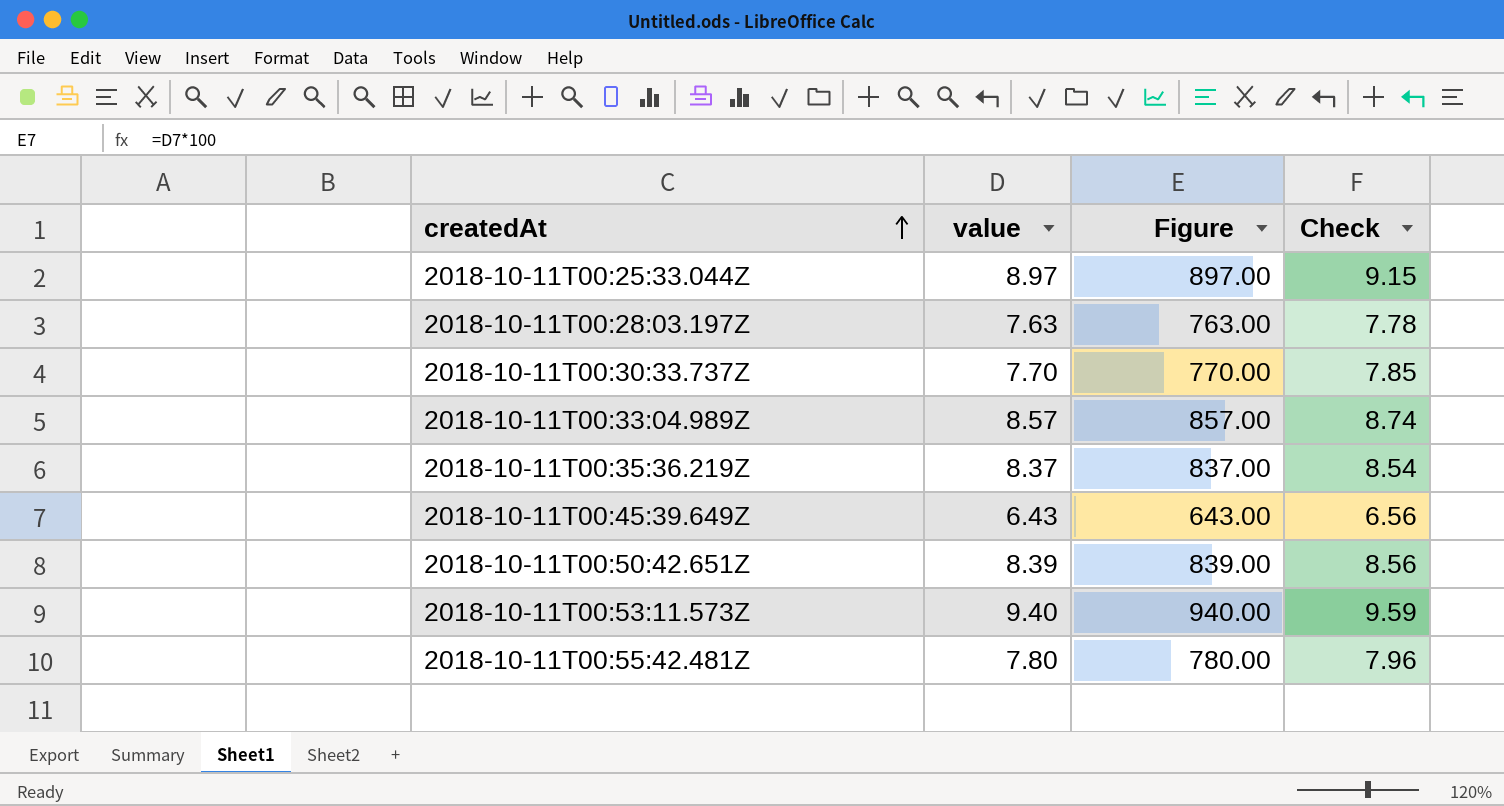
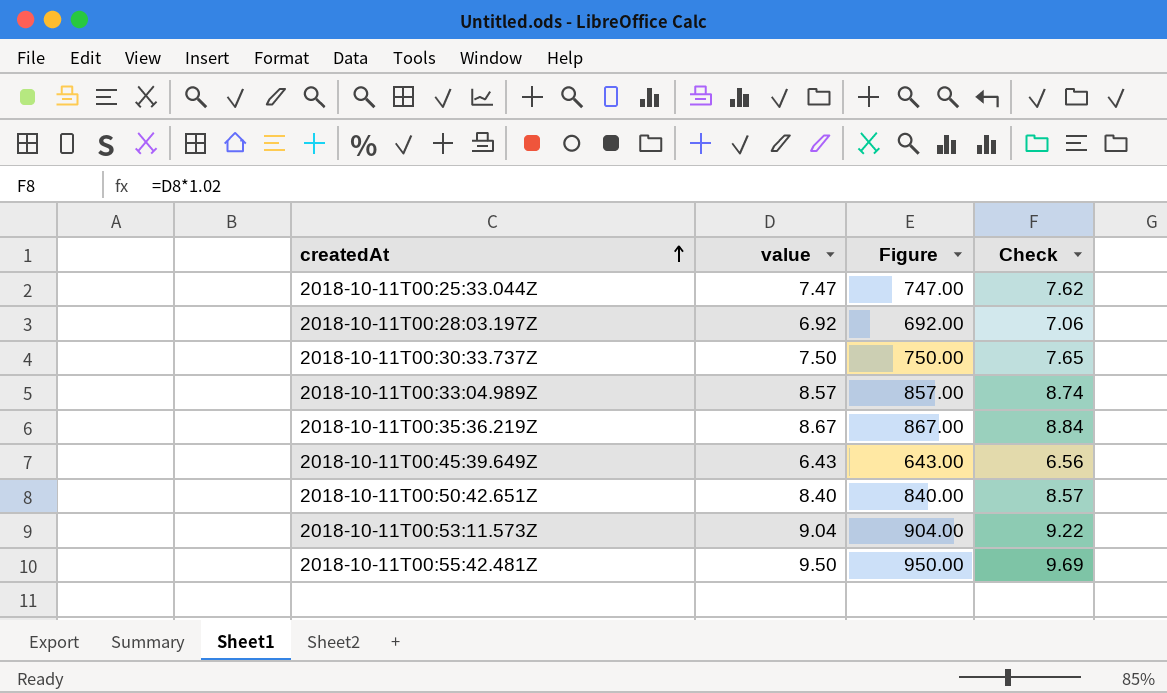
2018-10-11T00:25:33.044Z | value: 8.97 -> 7.47
2018-10-11T00:25:33.044Z | Figure: 897.00 -> 747.00
2018-10-11T00:25:33.044Z | Check: 9.15 -> 7.62
2018-10-11T00:28:03.197Z | value: 7.63 -> 6.92
2018-10-11T00:28:03.197Z | Figure: 763.00 -> 692.00
2018-10-11T00:28:03.197Z | Check: 7.78 -> 7.06
2018-10-11T00:30:33.737Z | value: 7.70 -> 7.50
2018-10-11T00:30:33.737Z | Figure: 770.00 -> 750.00
2018-10-11T00:30:33.737Z | Check: 7.85 -> 7.65
2018-10-11T00:35:36.219Z | value: 8.37 -> 8.67
2018-10-11T00:35:36.219Z | Figure: 837.00 -> 867.00
2018-10-11T00:35:36.219Z | Check: 8.54 -> 8.84
2018-10-11T00:50:42.651Z | value: 8.39 -> 8.40
2018-10-11T00:50:42.651Z | Figure: 839.00 -> 840.00
2018-10-11T00:50:42.651Z | Check: 8.56 -> 8.57
2018-10-11T00:53:11.573Z | value: 9.40 -> 9.04
2018-10-11T00:53:11.573Z | Figure: 940.00 -> 904.00
2018-10-11T00:53:11.573Z | Check: 9.59 -> 9.22
2018-10-11T00:55:42.481Z | value: 7.80 -> 9.50
2018-10-11T00:55:42.481Z | Figure: 780.00 -> 950.00
2018-10-11T00:55:42.481Z | Check: 7.96 -> 9.69

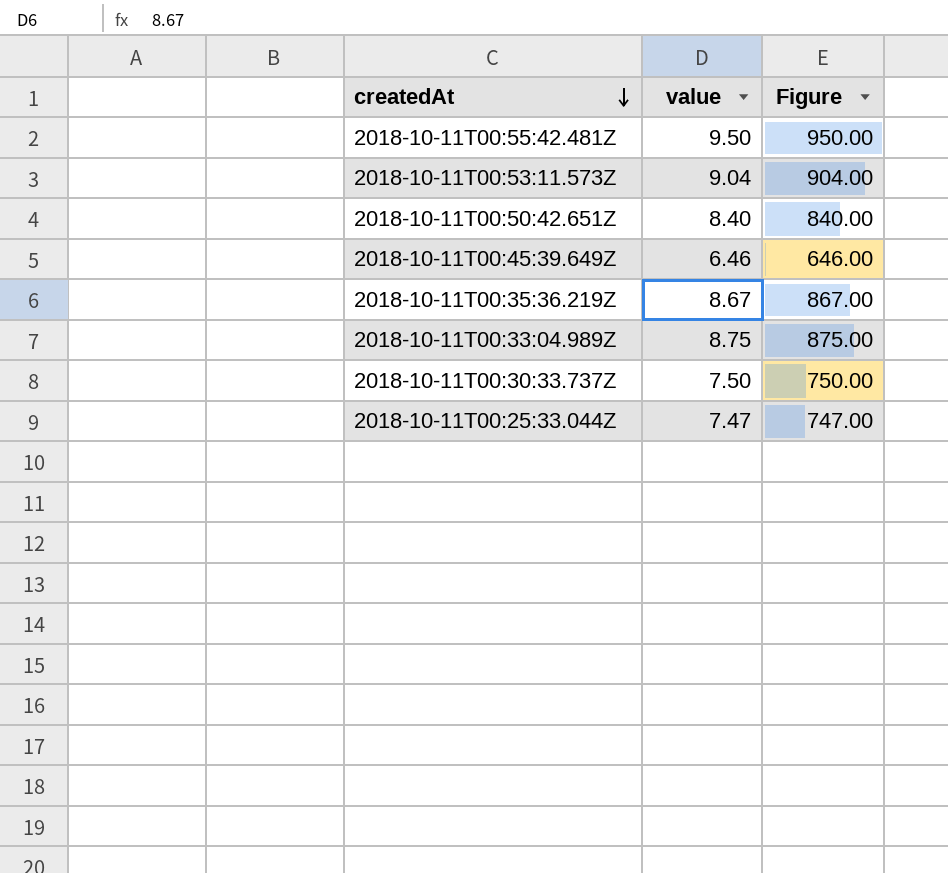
row order: createdAt ascending -> createdAt descending
column Check | formula: [value] * 1.02 -> none
row 2018-10-11T00:28:03.197Z: 6.92 | 692.00 | 7.06 -> none
2018-10-11T00:45:39.649Z | value: 6.43 -> 6.46
2018-10-11T00:45:39.649Z | Figure: 643.00 -> 646.00
2018-10-11T00:33:04.989Z | value: 8.57 -> 8.75
2018-10-11T00:33:04.989Z | Figure: 857.00 -> 875.00

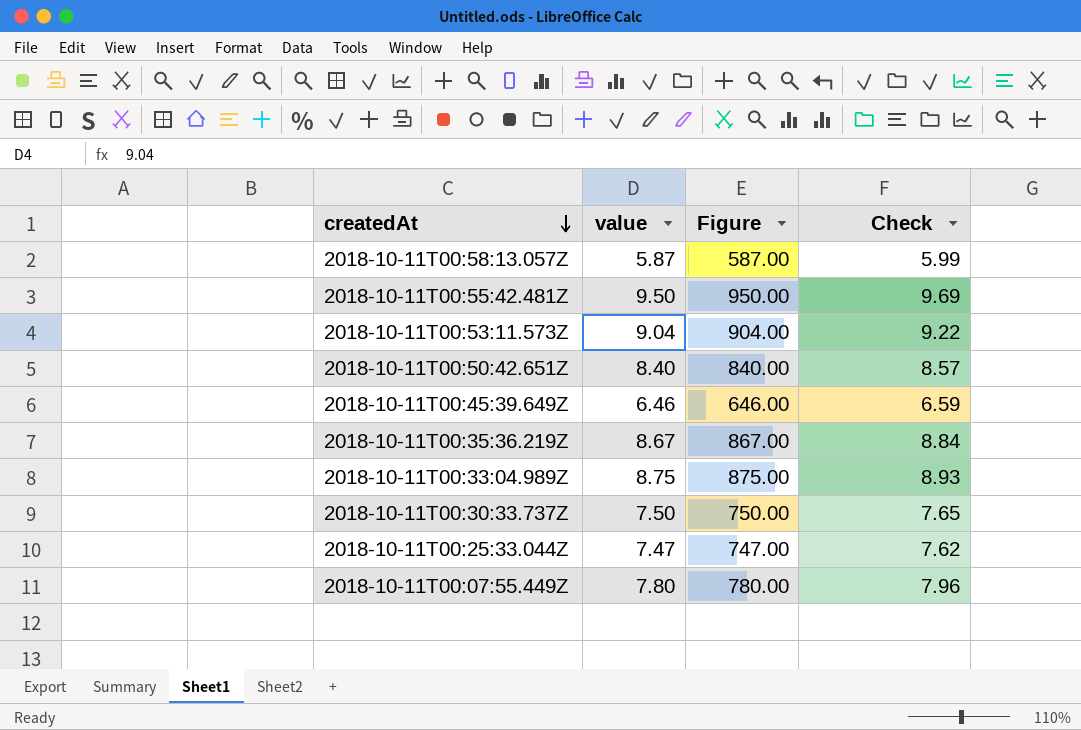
column Check | formula: none -> [value] * 1.02
row 2018-10-11T00:58:13.057Z: none -> 5.87 | 587.00 | 5.99
row 2018-10-11T00:07:55.449Z: none -> 7.80 | 780.00 | 7.96

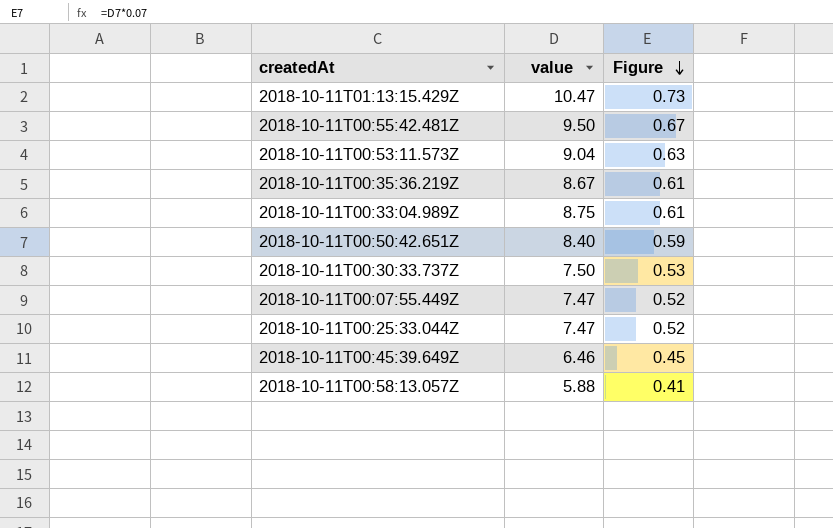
row order: createdAt descending -> Figure descending
column Check | formula: [value] * 1.02 -> none
column Figure | formula: [value] * 100 -> [value] * 0.07
row 2018-10-11T01:13:15.429Z: none -> 10.47 | 0.73
2018-10-11T00:07:55.449Z | value: 7.80 -> 7.47
2018-10-11T00:58:13.057Z | value: 5.87 -> 5.88

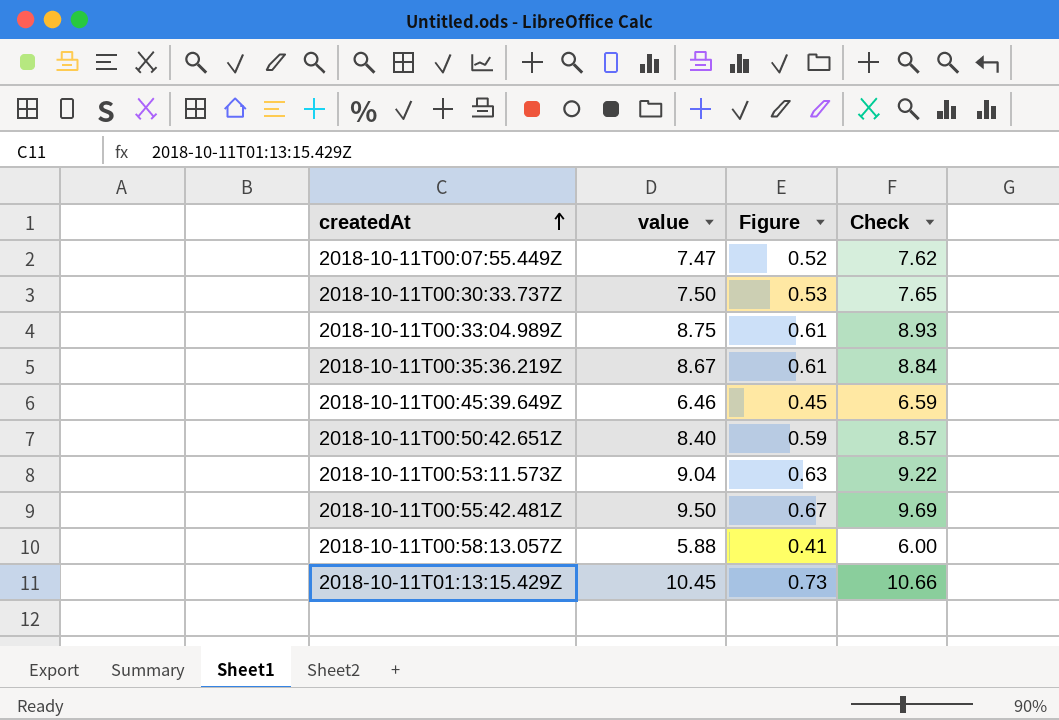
row order: Figure descending -> createdAt ascending
column Check | formula: none -> [value] * 1.02
row 2018-10-11T00:25:33.044Z: 7.47 | 0.52 -> none
2018-10-11T01:13:15.429Z | value: 10.47 -> 10.45

